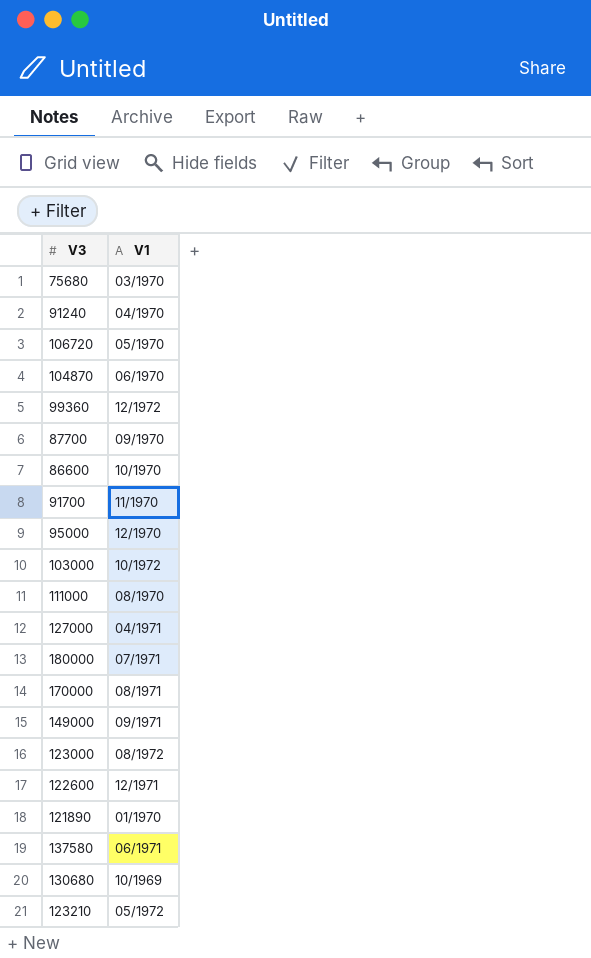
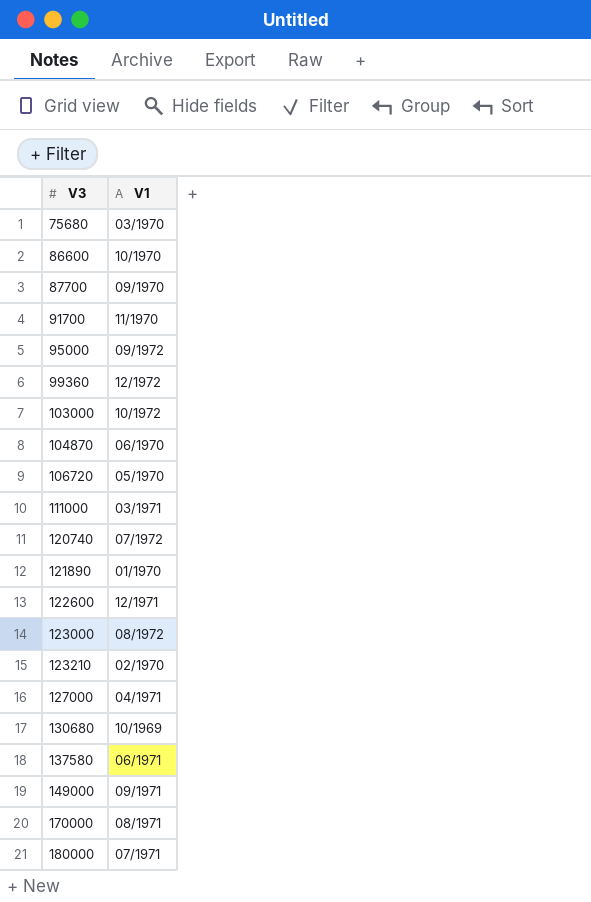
row order: none -> V3 ascending
row 91240: 04/1970 -> none
95000 | V1: 12/1970 -> 09/1972
111000 | V1: 08/1970 -> 03/1971
row 120740: none -> 07/1972
123210 | V1: 05/1972 -> 02/1970

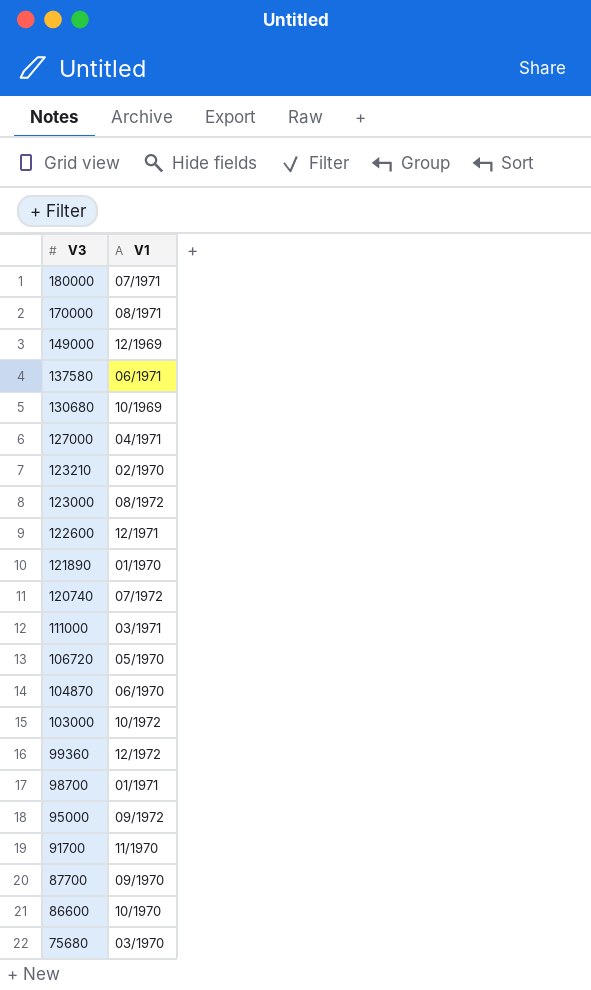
row order: V3 ascending -> V3 descending
149000 | V1: 09/1971 -> 12/1969
row 98700: none -> 01/1971

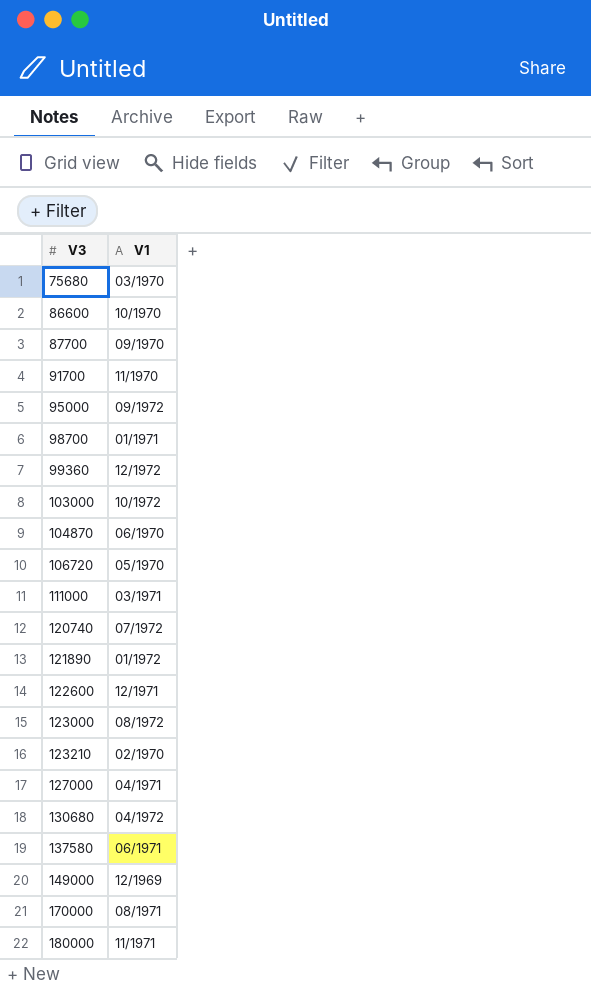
row order: V3 descending -> V3 ascending
121890 | V1: 01/1970 -> 01/1972
130680 | V1: 10/1969 -> 04/1972
180000 | V1: 07/1971 -> 11/1971

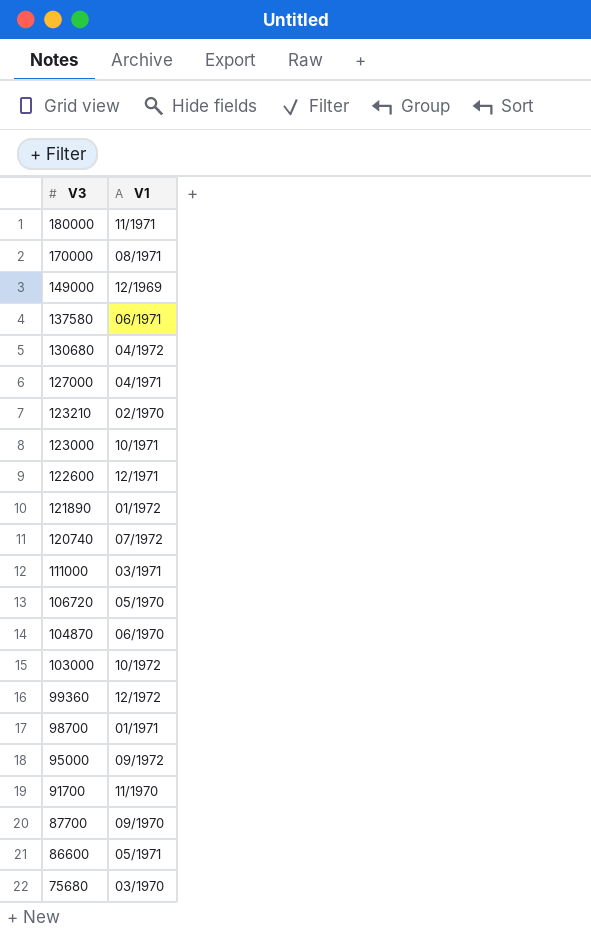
row order: V3 ascending -> V3 descending
123000 | V1: 08/1972 -> 10/1971
86600 | V1: 10/1970 -> 05/1971

